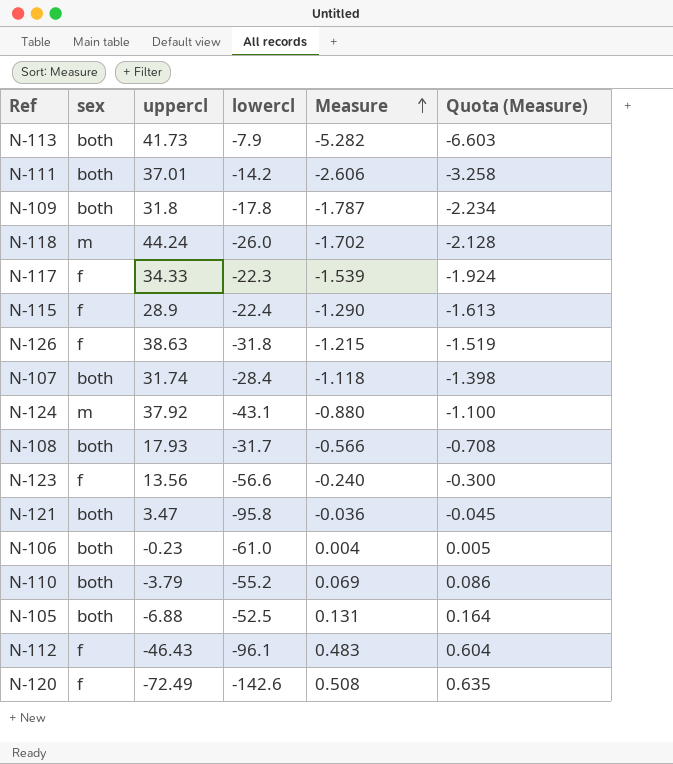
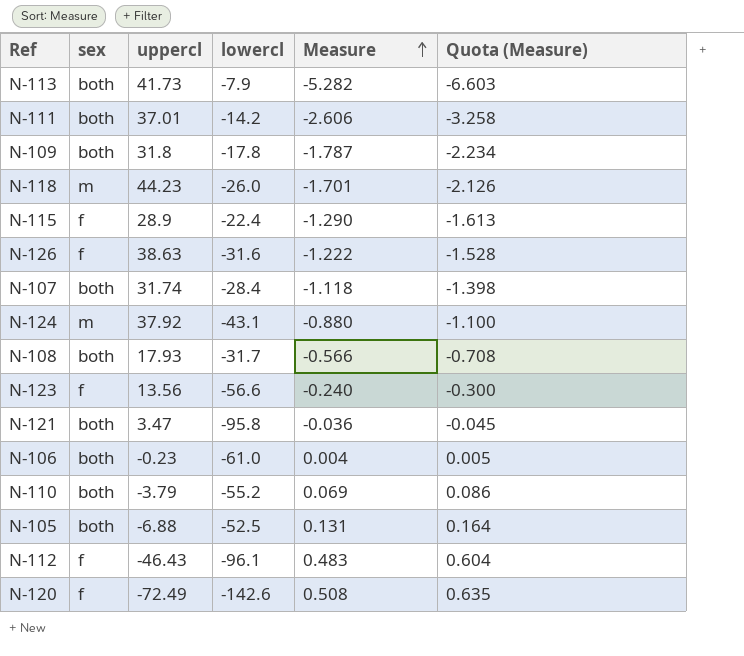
row N-117: f | 34.33 | -22.3 | -1.539 | -1.924 -> none
N-118 | uppercl: 44.24 -> 44.23
N-118 | Measure: -1.702 -> -1.701
N-118 | Quota (Measure): -2.128 -> -2.126
N-126 | lowercl: -31.8 -> -31.6
N-126 | Measure: -1.215 -> -1.222
N-126 | Quota (Measure): -1.519 -> -1.528

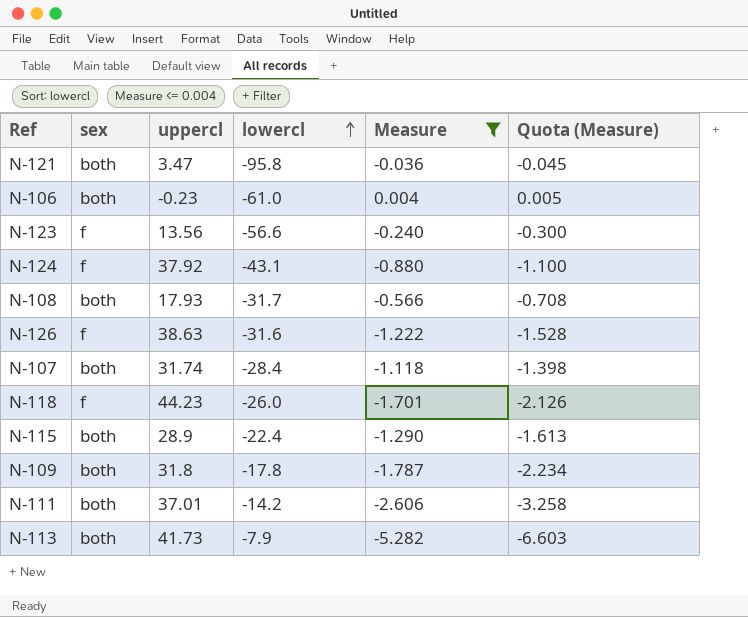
filter: none -> Measure <= 0.004
row order: Measure ascending -> lowercl ascending
N-124 | sex: m -> f
N-118 | sex: m -> f
N-115 | sex: f -> both

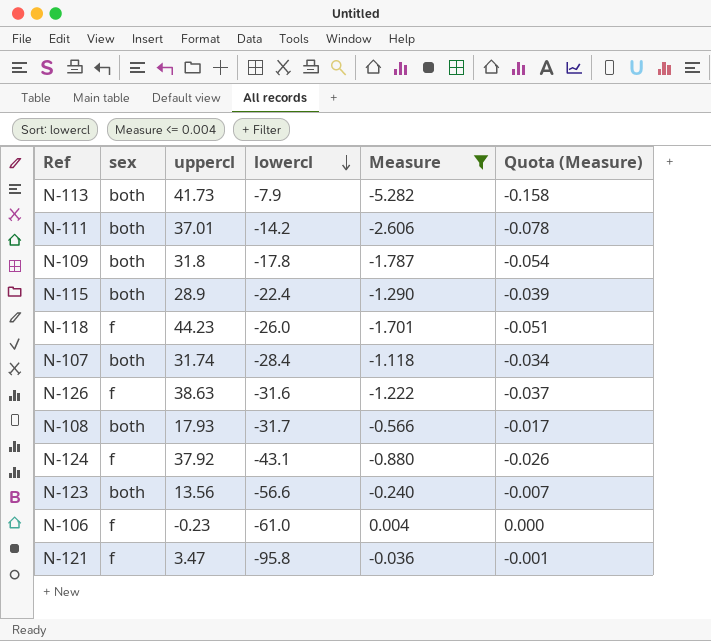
row order: lowercl ascending -> lowercl descending
column Quota (Measure) | formula: [Measure] * 1.25 -> [Measure] * 0.03
N-123 | sex: f -> both
N-106 | sex: both -> f
N-121 | sex: both -> f

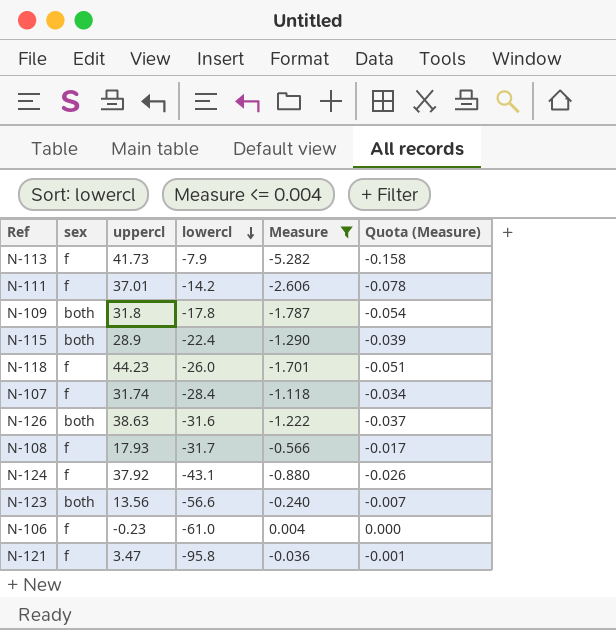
N-113 | sex: both -> f
N-111 | sex: both -> f
N-107 | sex: both -> f
N-126 | sex: f -> both
N-108 | sex: both -> f

